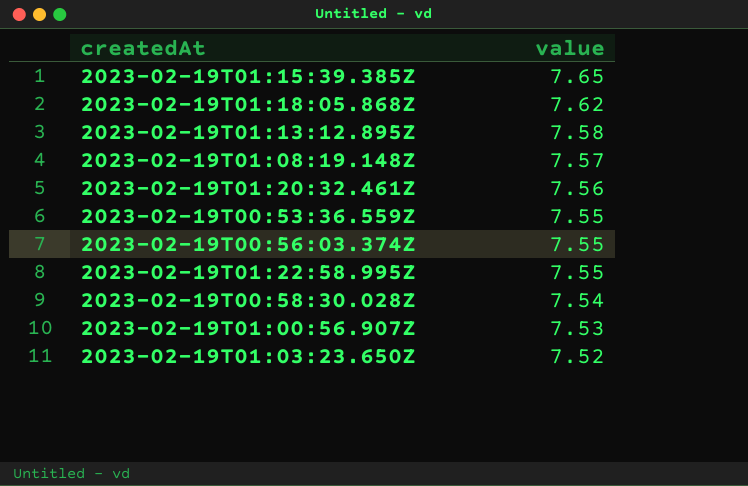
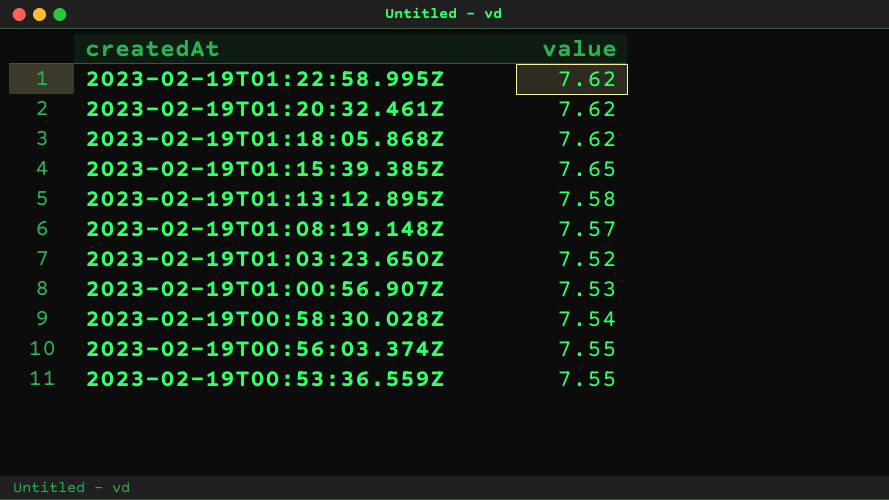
row order: value descending -> createdAt descending
2023-02-19T01:22:58.995Z | value: 7.55 -> 7.62
2023-02-19T01:20:32.461Z | value: 7.56 -> 7.62

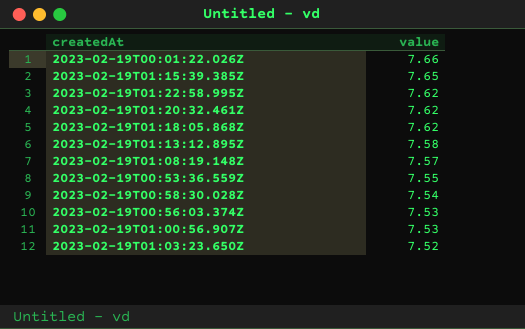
row order: createdAt descending -> value descending
row 2023-02-19T00:01:22.026Z: none -> 7.66
2023-02-19T00:56:03.374Z | value: 7.55 -> 7.53

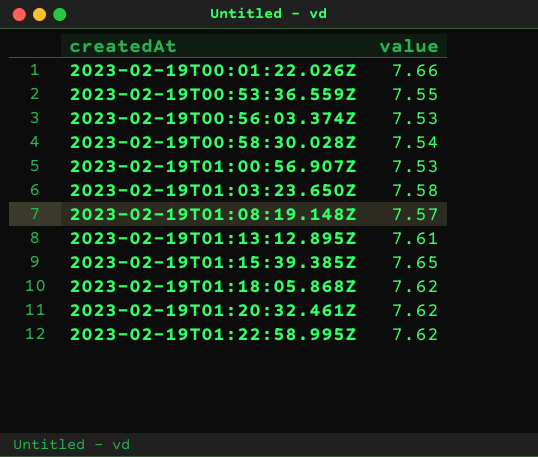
row order: value descending -> createdAt ascending
2023-02-19T01:03:23.650Z | value: 7.52 -> 7.58
2023-02-19T01:13:12.895Z | value: 7.58 -> 7.61

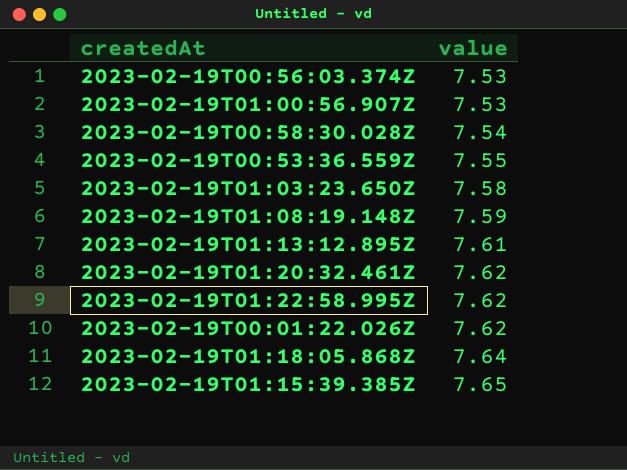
row order: createdAt ascending -> value ascending
2023-02-19T01:08:19.148Z | value: 7.57 -> 7.59
2023-02-19T00:01:22.026Z | value: 7.66 -> 7.62
2023-02-19T01:18:05.868Z | value: 7.62 -> 7.64

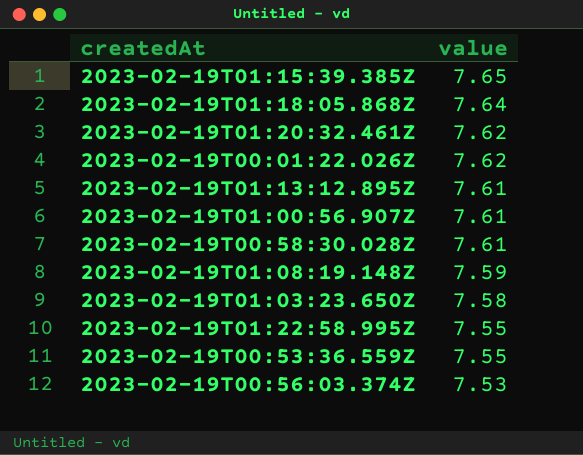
row order: value ascending -> value descending
2023-02-19T01:00:56.907Z | value: 7.53 -> 7.61
2023-02-19T00:58:30.028Z | value: 7.54 -> 7.61
2023-02-19T01:22:58.995Z | value: 7.62 -> 7.55

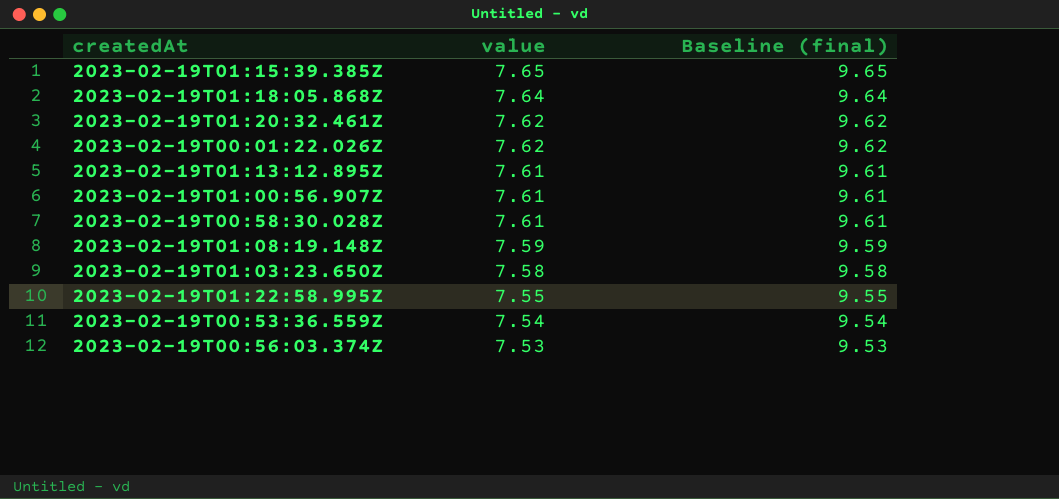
column Baseline (final) | formula: none -> [value] + 2
2023-02-19T00:53:36.559Z | value: 7.55 -> 7.54

